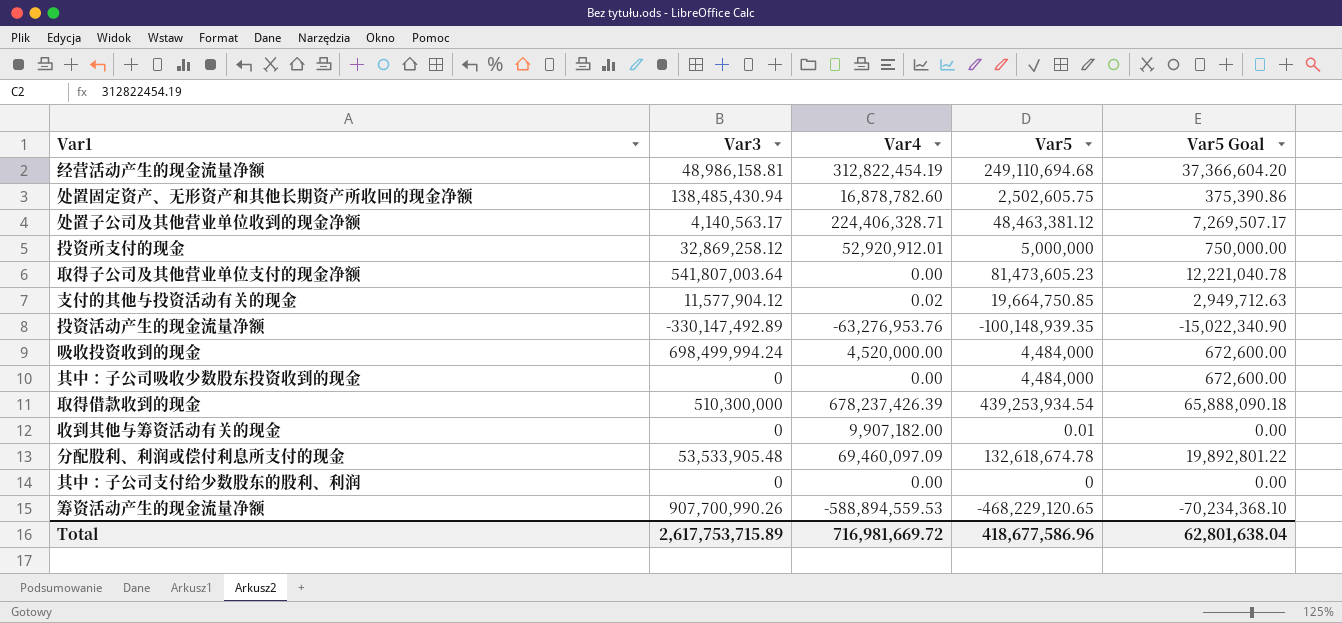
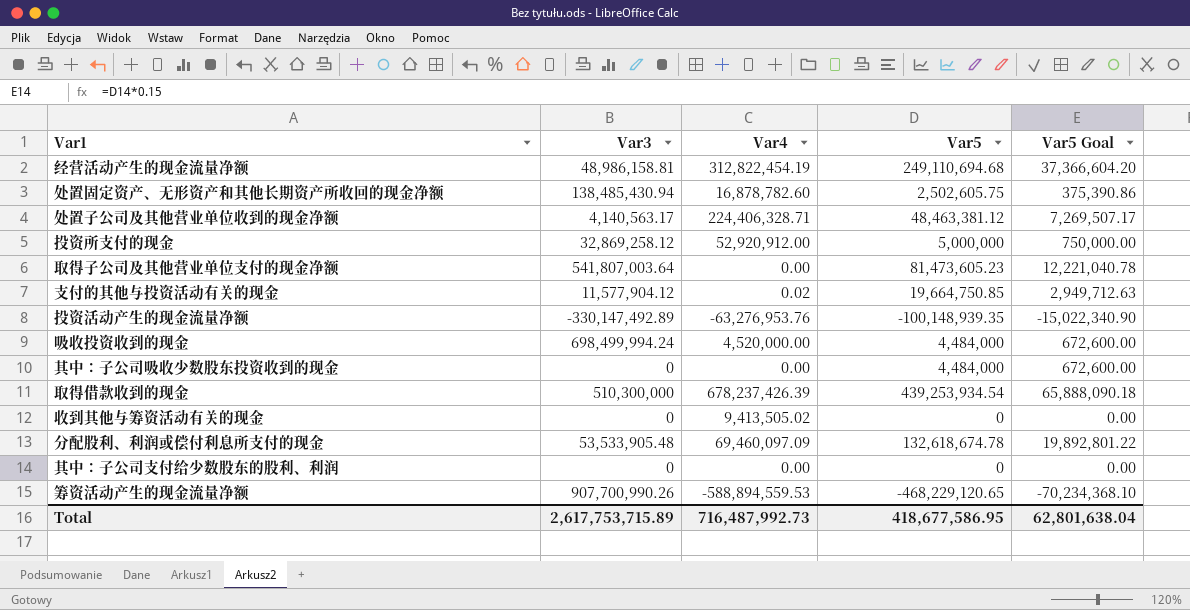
投资所支付的现金 | Var4: 52,920,912.01 -> 52,920,912.00
收到其他与筹资活动有关的现金 | Var4: 9,907,182.00 -> 9,413,505.02
收到其他与筹资活动有关的现金 | Var5: 0.01 -> 0
Total | Var4: 716,981,669.72 -> 716,487,992.73
Total | Var5: 418,677,586.96 -> 418,677,586.95

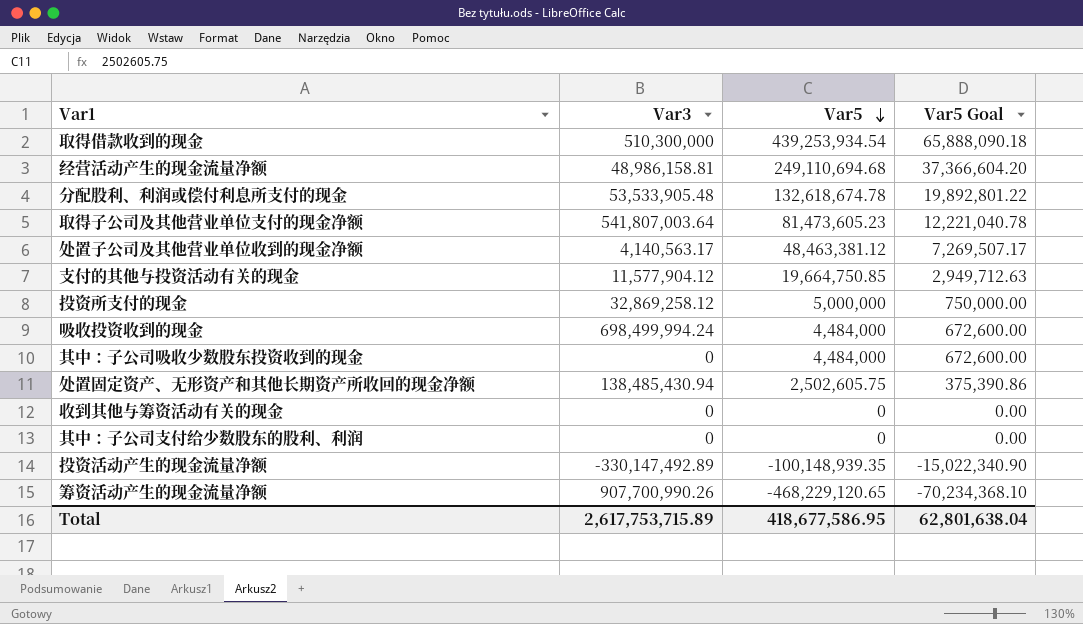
row order: none -> Var5 descending
column Var4 | position: 3 -> none

